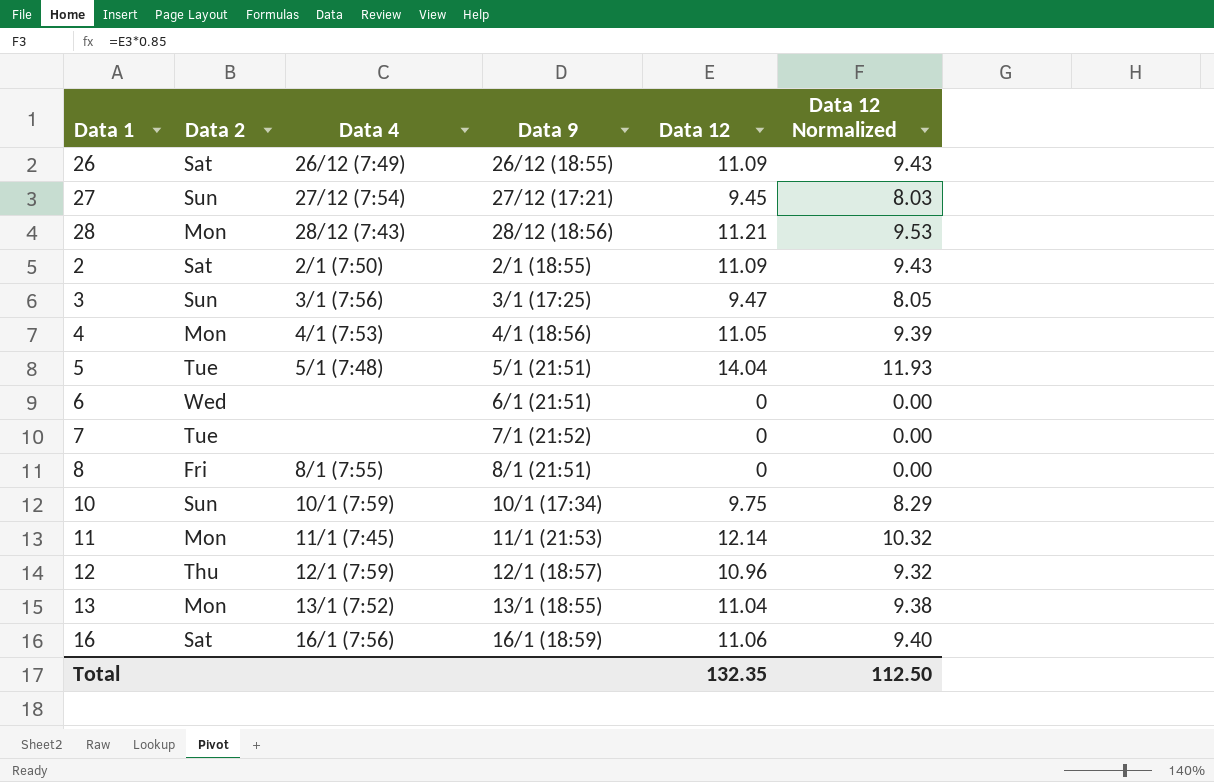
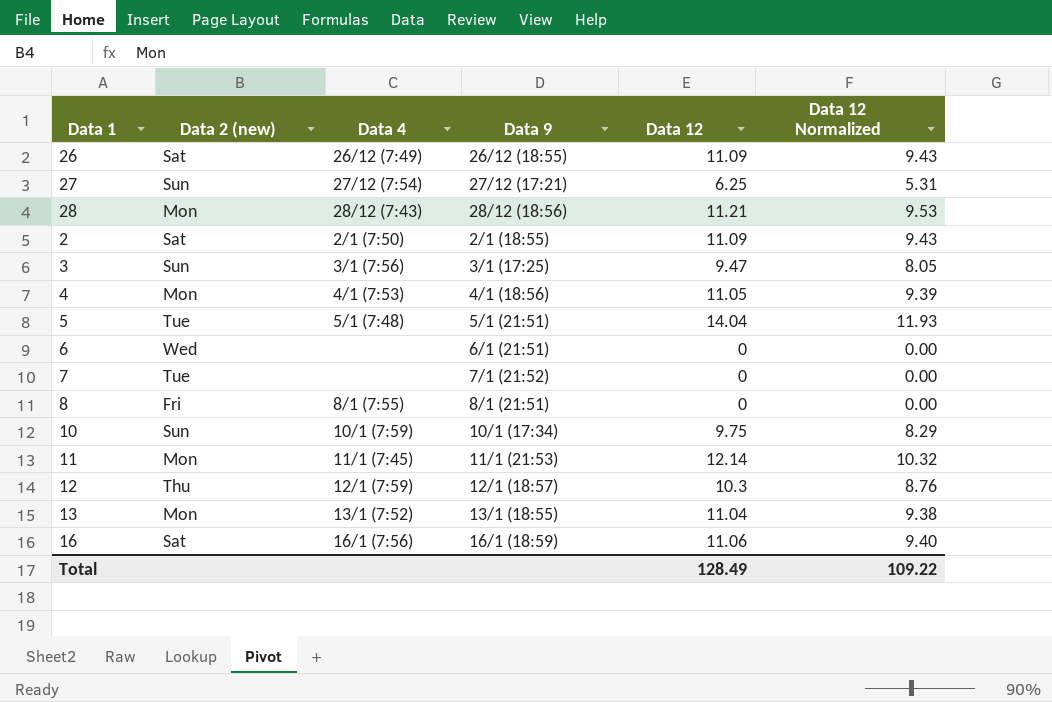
column name: Data 2 -> Data 2 (new)
27 | Data 12: 9.45 -> 6.25
27 | Data 12 Normalized: 8.03 -> 5.31
12 | Data 12: 10.96 -> 10.3
12 | Data 12 Normalized: 9.32 -> 8.76
Total | Data 12: 132.35 -> 128.49
Total | Data 12 Normalized: 112.50 -> 109.22

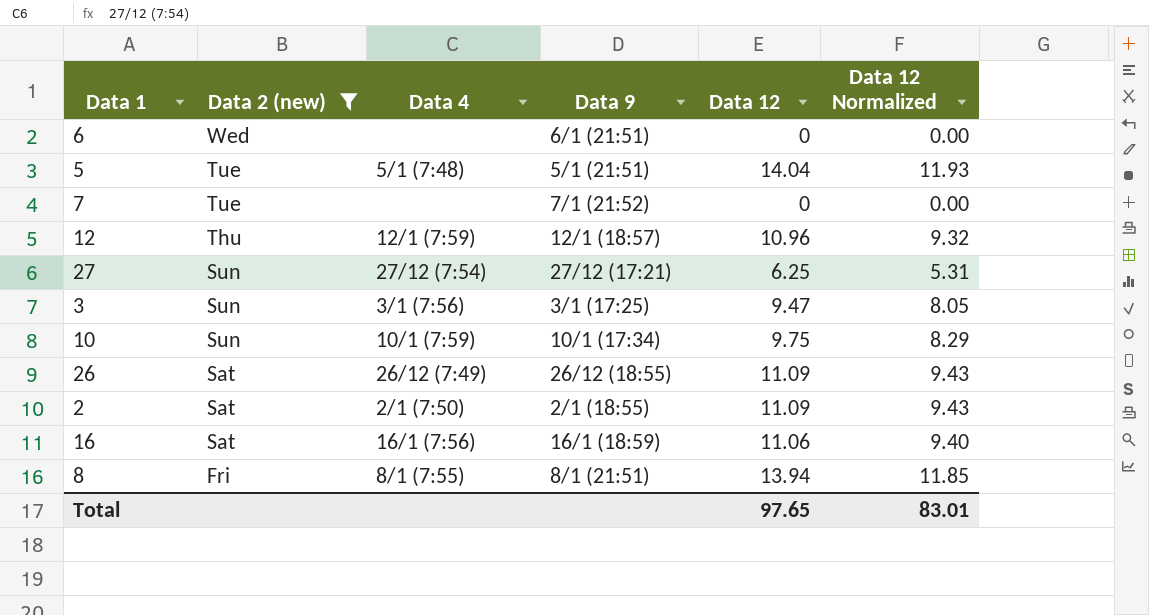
filter: none -> Data 2 (new) != Mon
row order: none -> Data 2 (new) descending
12 | Data 12: 10.3 -> 10.96
12 | Data 12 Normalized: 8.76 -> 9.32
8 | Data 12: 0 -> 13.94
8 | Data 12 Normalized: 0.00 -> 11.85
Total | Data 12: 128.49 -> 97.65
Total | Data 12 Normalized: 109.22 -> 83.01

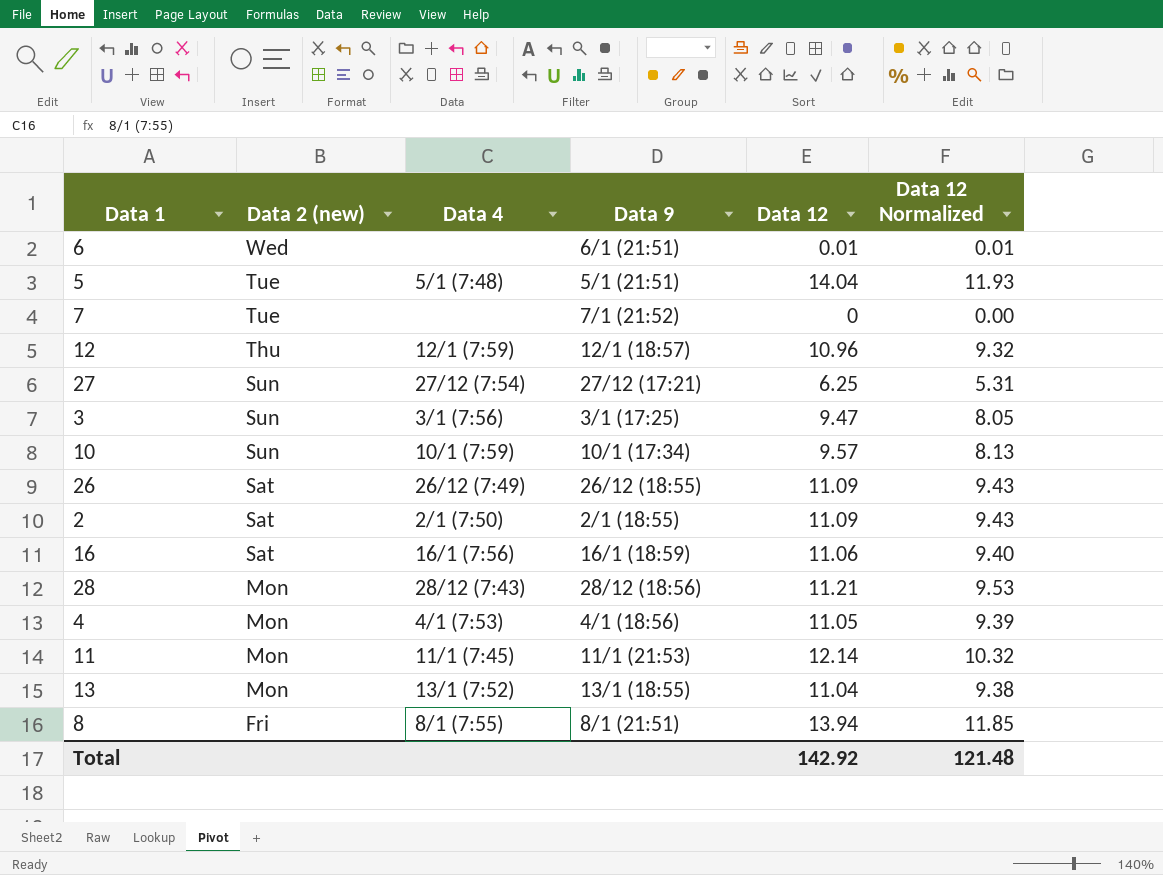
filter: Data 2 (new) != Mon -> none
6 | Data 12: 0 -> 0.01
6 | Data 12 Normalized: 0.00 -> 0.01
10 | Data 12: 9.75 -> 9.57
10 | Data 12 Normalized: 8.29 -> 8.13
Total | Data 12: 97.65 -> 142.92
Total | Data 12 Normalized: 83.01 -> 121.48

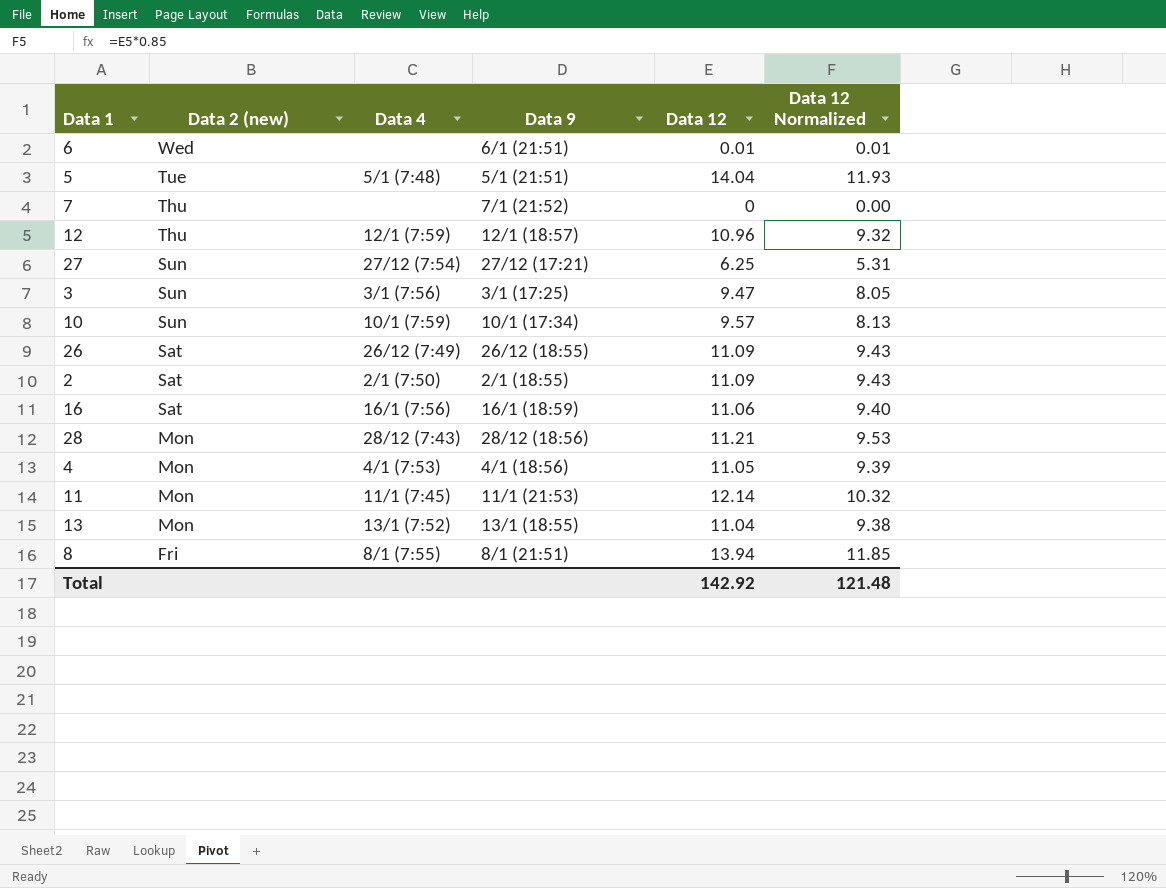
7 | Data 2 (new): Tue -> Thu

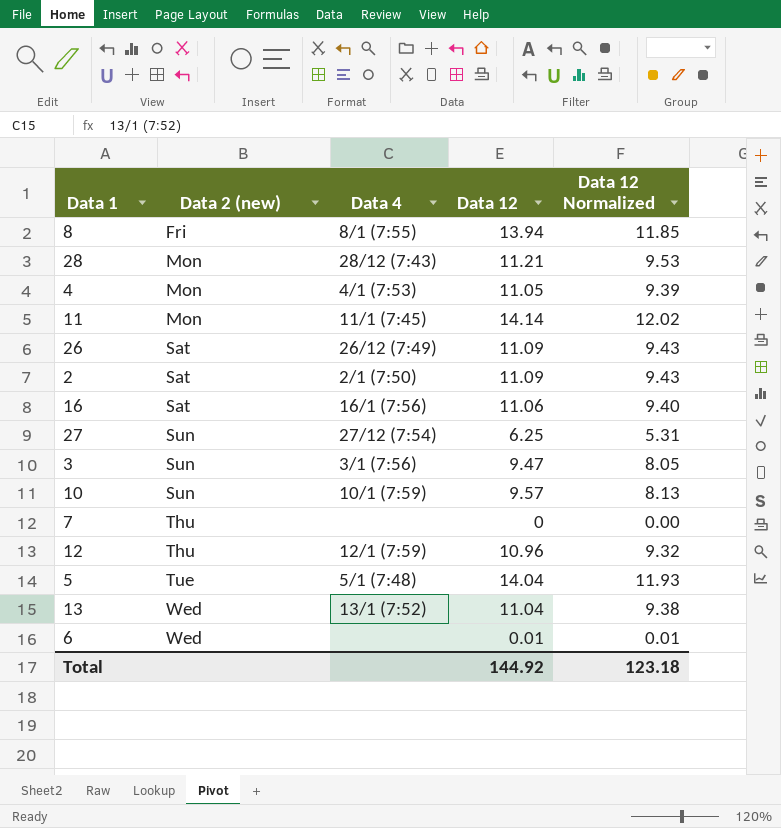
row order: Data 2 (new) descending -> Data 2 (new) ascending
column Data 9 | position: 4 -> none
11 | Data 12: 12.14 -> 14.14
11 | Data 12 Normalized: 10.32 -> 12.02
13 | Data 2 (new): Mon -> Wed
Total | Data 12: 142.92 -> 144.92
Total | Data 12 Normalized: 121.48 -> 123.18

